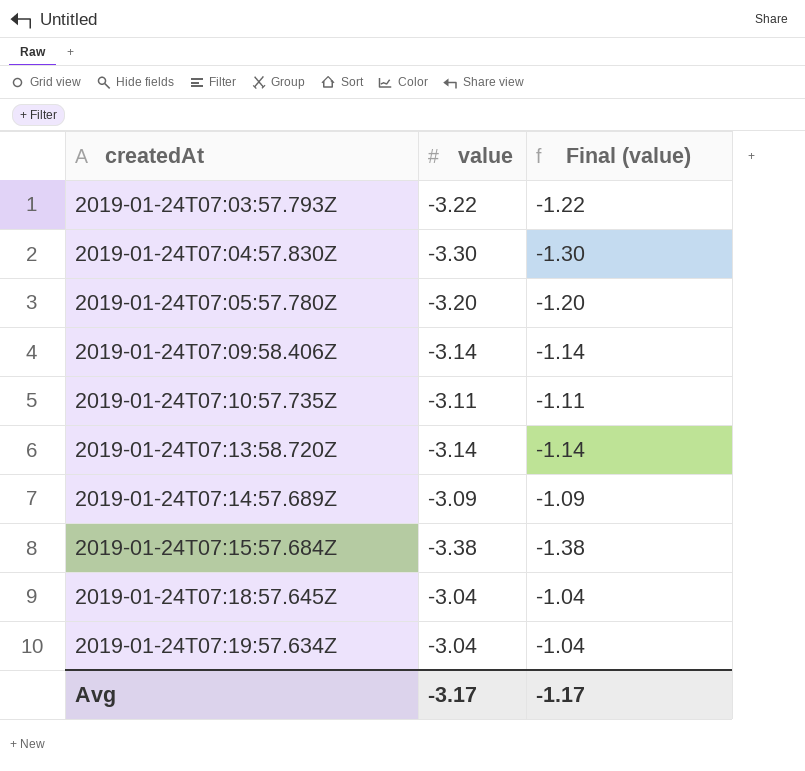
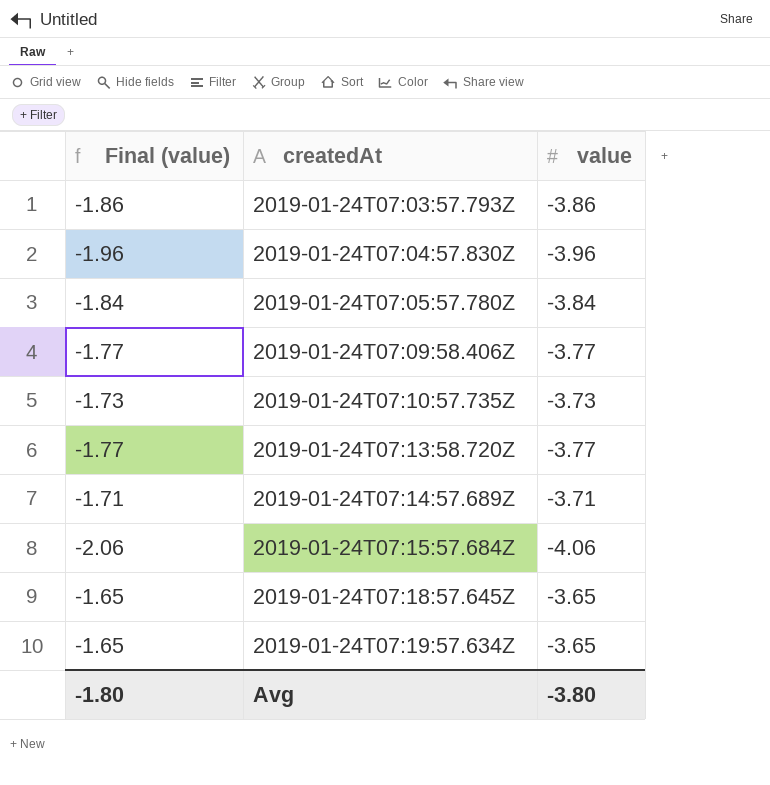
column Final (value) | position: 3 -> 1
2019-01-24T07:03:57.793Z | Final (value): -1.22 -> -1.86
2019-01-24T07:03:57.793Z | value: -3.22 -> -3.86
2019-01-24T07:04:57.830Z | Final (value): -1.30 -> -1.96
2019-01-24T07:04:57.830Z | value: -3.30 -> -3.96
2019-01-24T07:05:57.780Z | Final (value): -1.20 -> -1.84
2019-01-24T07:05:57.780Z | value: -3.20 -> -3.84
2019-01-24T07:09:58.406Z | Final (value): -1.14 -> -1.77
2019-01-24T07:09:58.406Z | value: -3.14 -> -3.77
2019-01-24T07:10:57.735Z | Final (value): -1.11 -> -1.73
2019-01-24T07:10:57.735Z | value: -3.11 -> -3.73
2019-01-24T07:13:58.720Z | Final (value): -1.14 -> -1.77
2019-01-24T07:13:58.720Z | value: -3.14 -> -3.77
2019-01-24T07:14:57.689Z | Final (value): -1.09 -> -1.71
2019-01-24T07:14:57.689Z | value: -3.09 -> -3.71
2019-01-24T07:15:57.684Z | Final (value): -1.38 -> -2.06
2019-01-24T07:15:57.684Z | value: -3.38 -> -4.06
2019-01-24T07:18:57.645Z | Final (value): -1.04 -> -1.65
2019-01-24T07:18:57.645Z | value: -3.04 -> -3.65
2019-01-24T07:19:57.634Z | Final (value): -1.04 -> -1.65
2019-01-24T07:19:57.634Z | value: -3.04 -> -3.65
Avg | Final (value): -1.17 -> -1.80
Avg | value: -3.17 -> -3.80

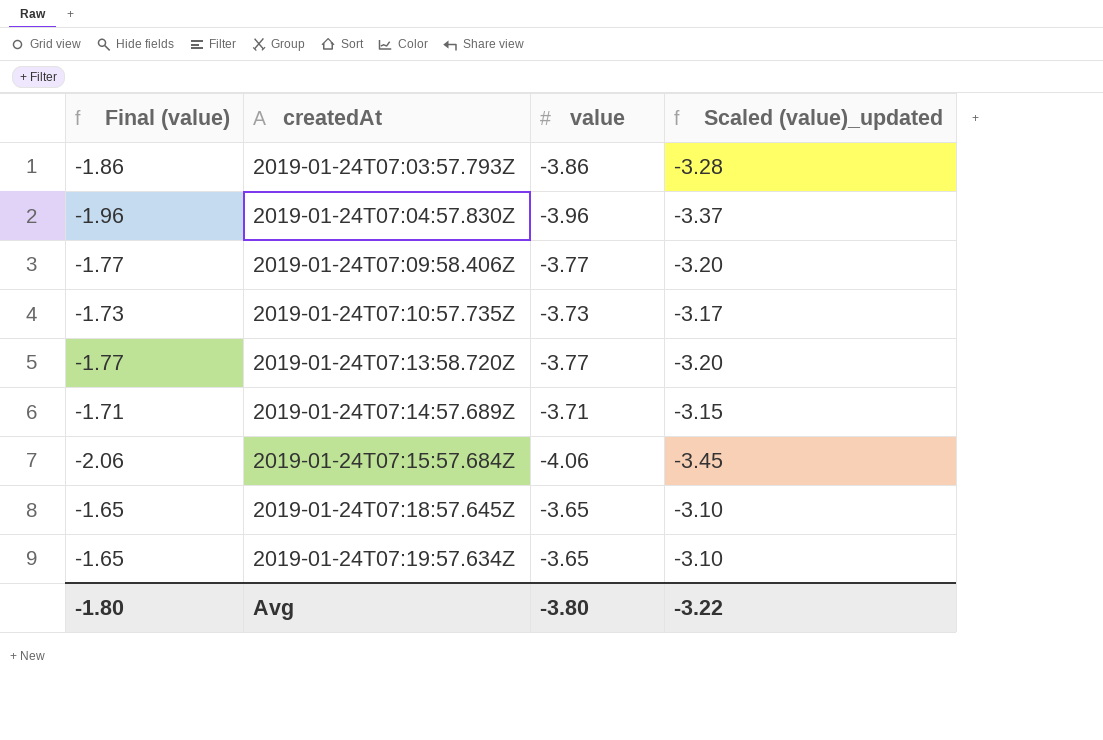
column Scaled (value)_updated | formula: none -> [value] * 0.85
row 2019-01-24T07:05:57.780Z: -1.84 | -3.84 -> none

